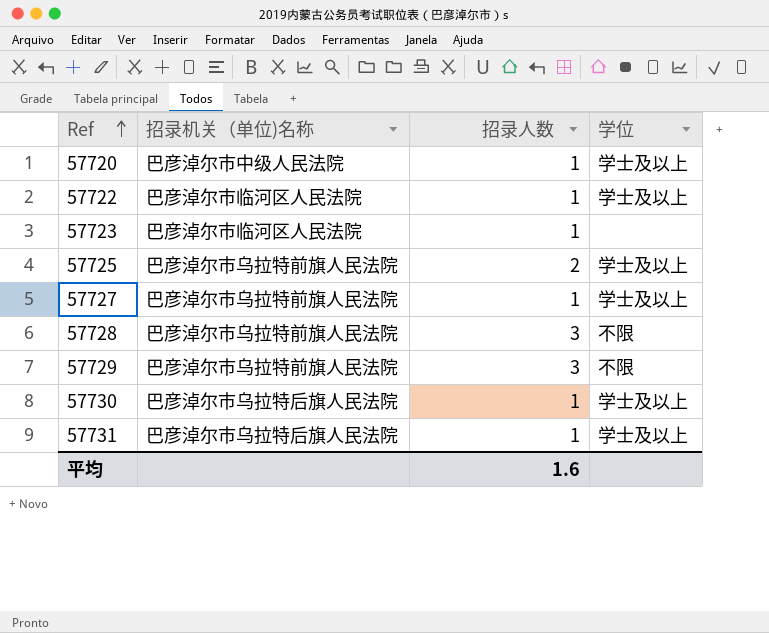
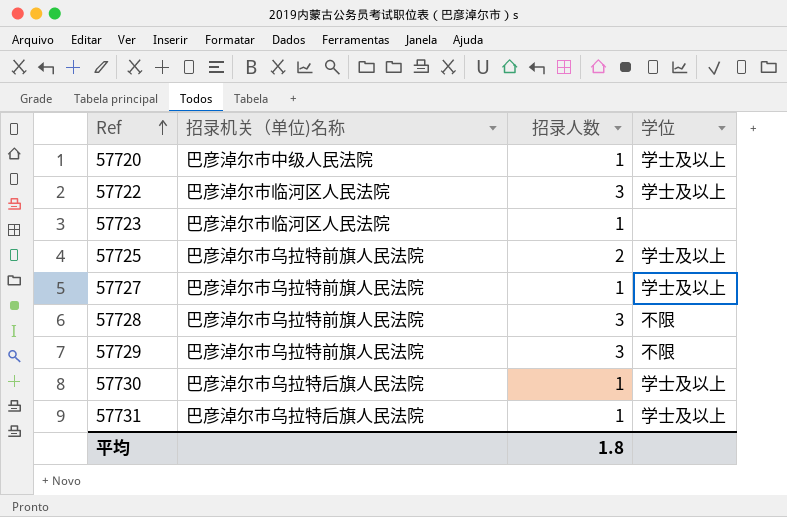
57722 | 招录人数: 1 -> 3
平均 | 招录人数: 1.6 -> 1.8

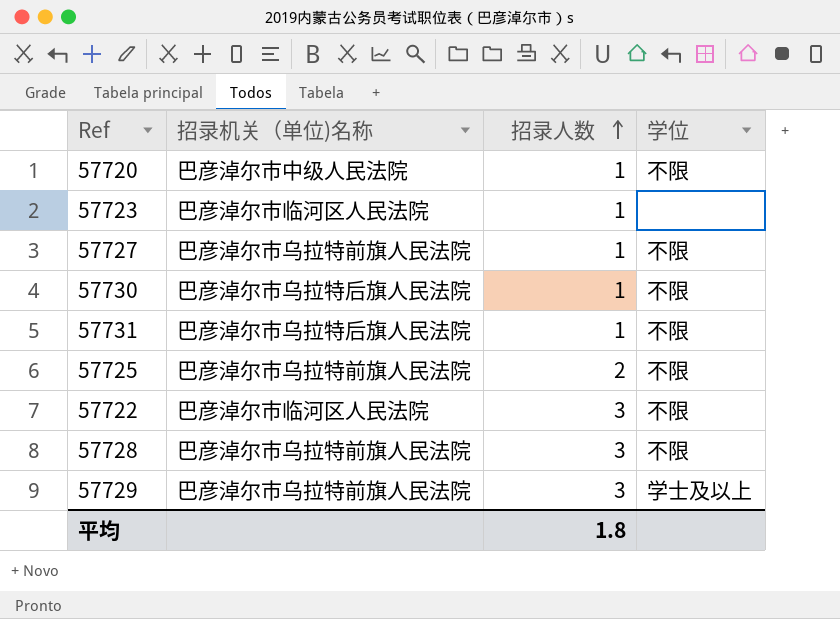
row order: Ref ascending -> 招录人数 ascending
57720 | 学位: 学士及以上 -> 不限
57727 | 学位: 学士及以上 -> 不限
57730 | 学位: 学士及以上 -> 不限
57731 | 学位: 学士及以上 -> 不限
57725 | 学位: 学士及以上 -> 不限
57722 | 学位: 学士及以上 -> 不限
57729 | 学位: 不限 -> 学士及以上

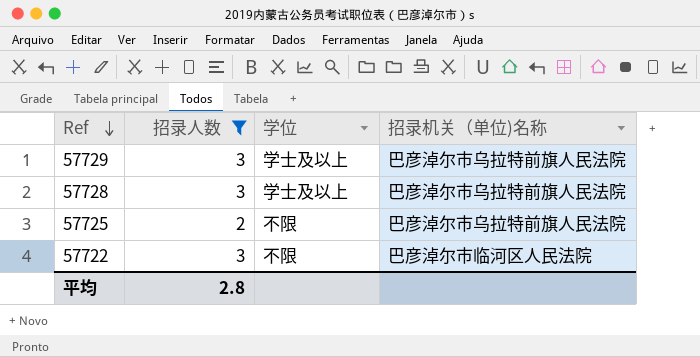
filter: none -> 招录人数 != 1
row order: 招录人数 ascending -> Ref descending
column 招录机关（单位)名称 | position: 2 -> 4
57728 | 学位: 不限 -> 学士及以上
平均 | 招录人数: 1.8 -> 2.8

